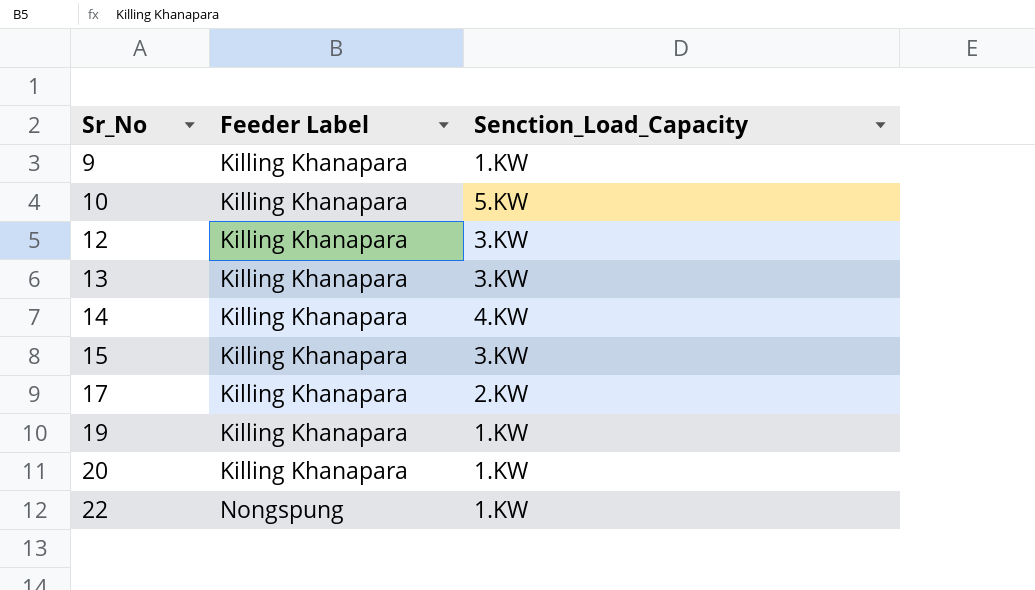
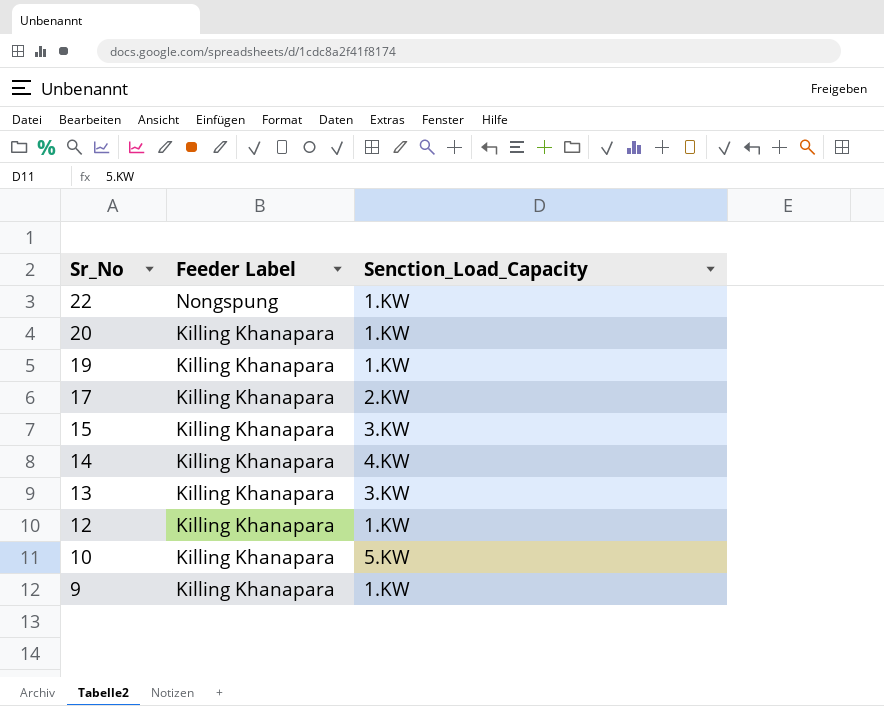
row order: Sr_No ascending -> Sr_No descending
12 | Senction_Load_Capacity: 3.KW -> 1.KW

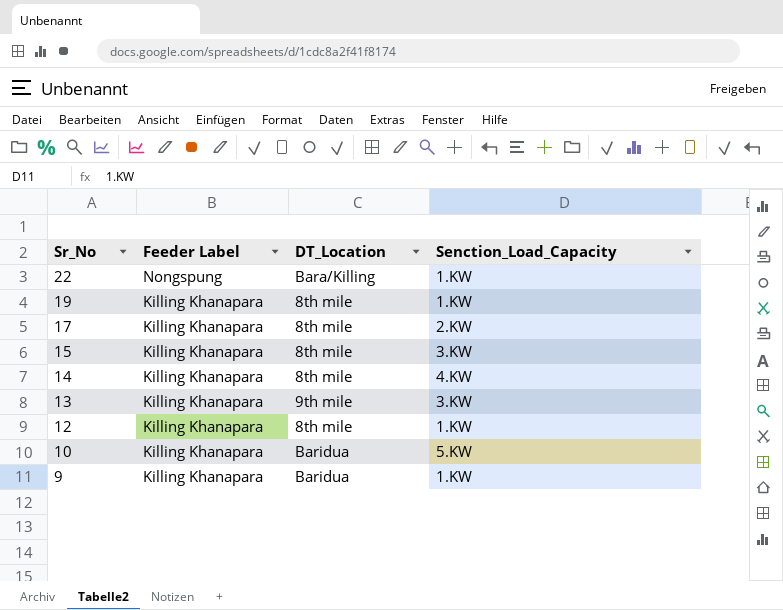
column DT_Location | position: none -> 3
row 20: Killing Khanapara | 1.KW -> none

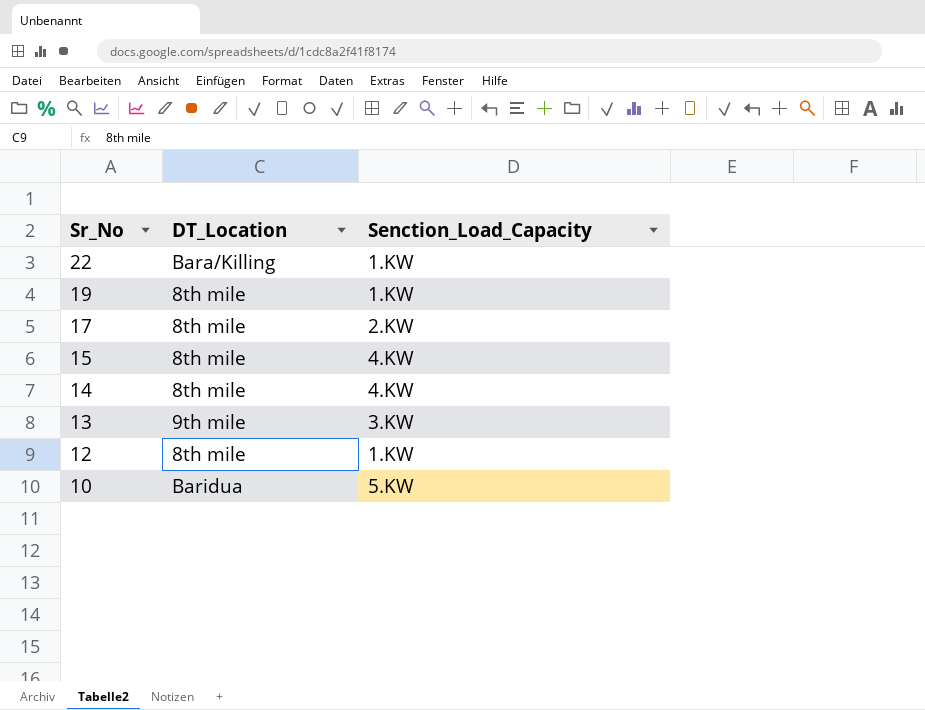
column Feeder Label | position: 2 -> none
row 9: Killing Khanapara | Baridua | 1.KW -> none
15 | Senction_Load_Capacity: 3.KW -> 4.KW

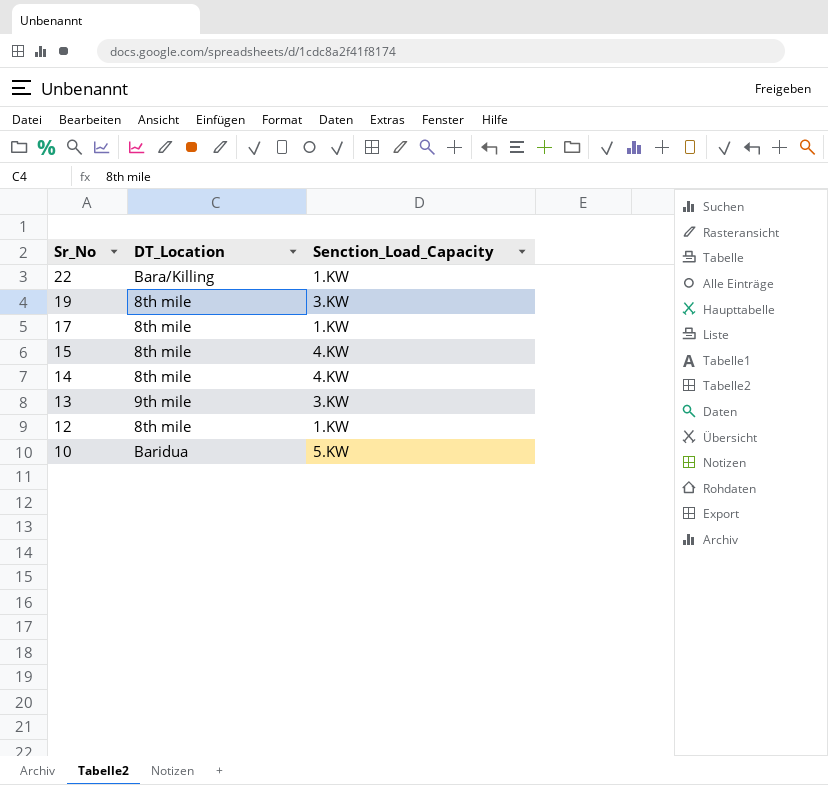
19 | Senction_Load_Capacity: 1.KW -> 3.KW
17 | Senction_Load_Capacity: 2.KW -> 1.KW

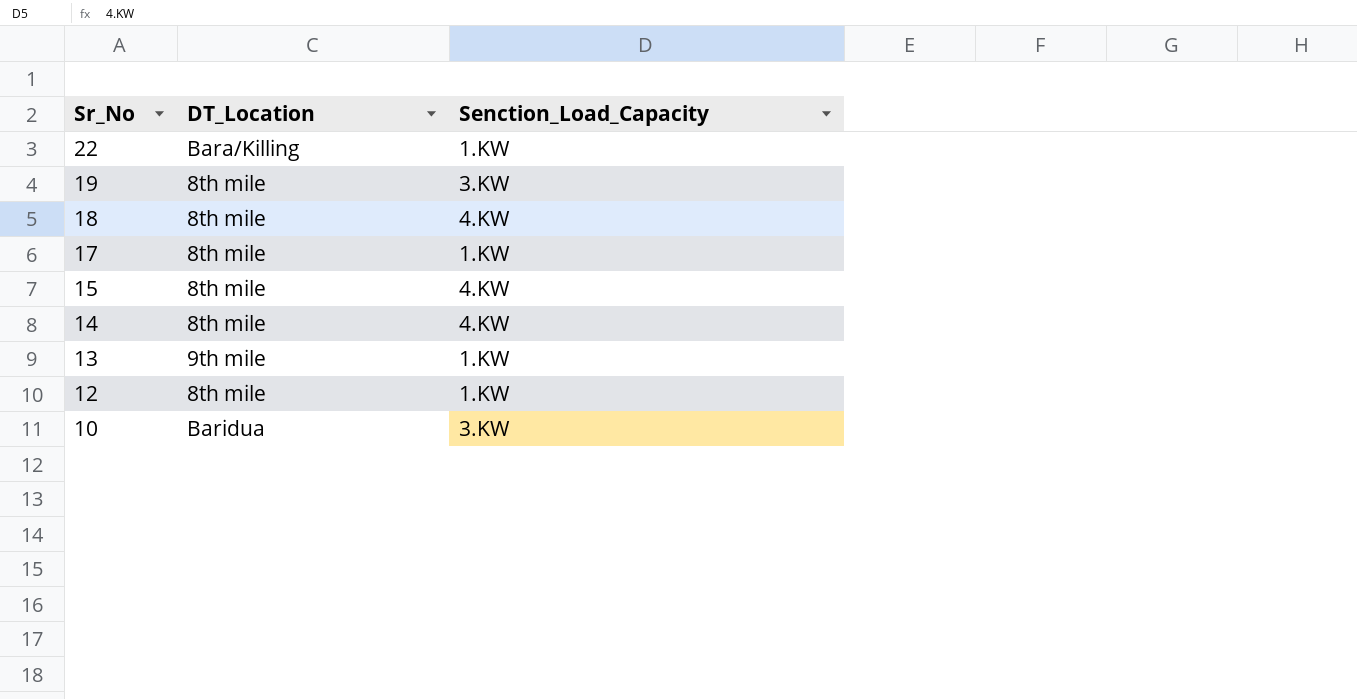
row 18: none -> 8th mile | 4.KW
13 | Senction_Load_Capacity: 3.KW -> 1.KW
10 | Senction_Load_Capacity: 5.KW -> 3.KW

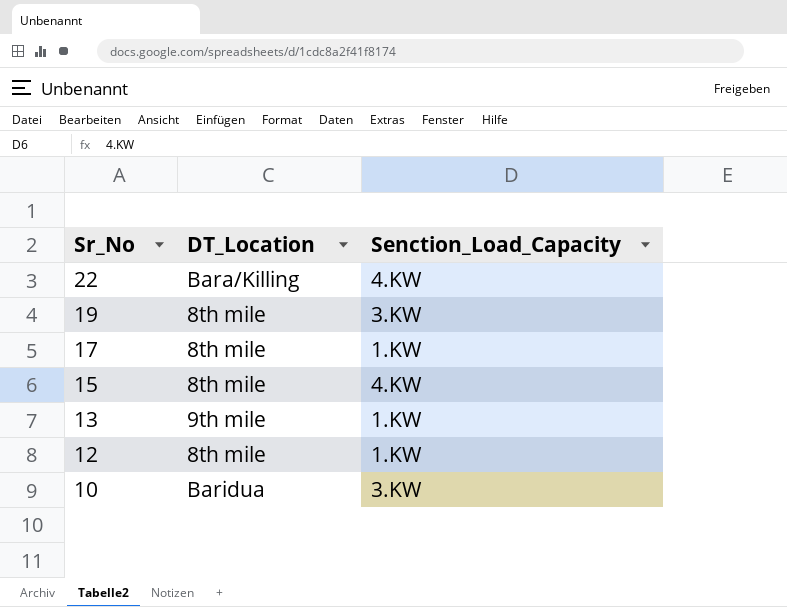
row 18: 8th mile | 4.KW -> none
row 14: 8th mile | 4.KW -> none
22 | Senction_Load_Capacity: 1.KW -> 4.KW

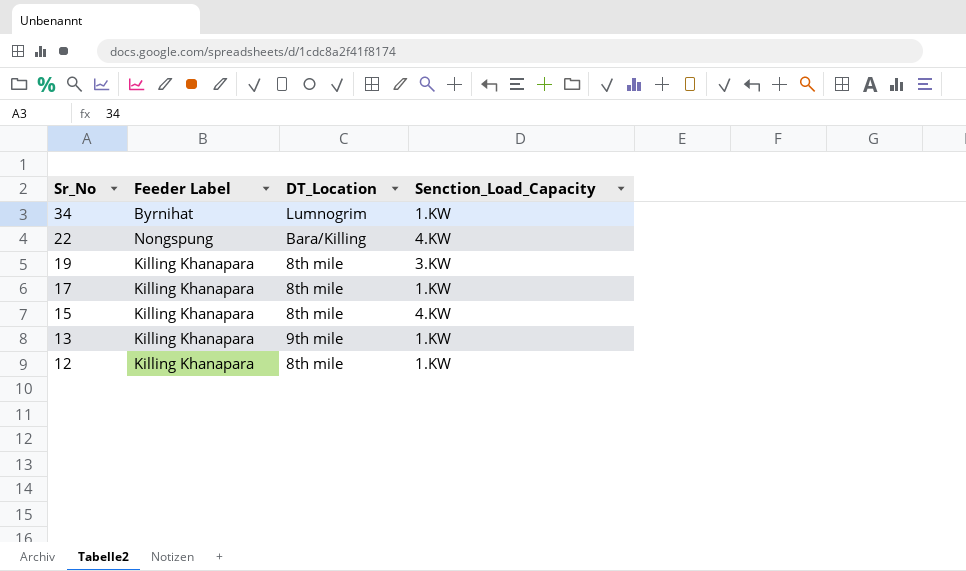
column Feeder Label | position: none -> 2
row 10: Baridua | 3.KW -> none
row 34: none -> Byrnihat | Lumnogrim | 1.KW

